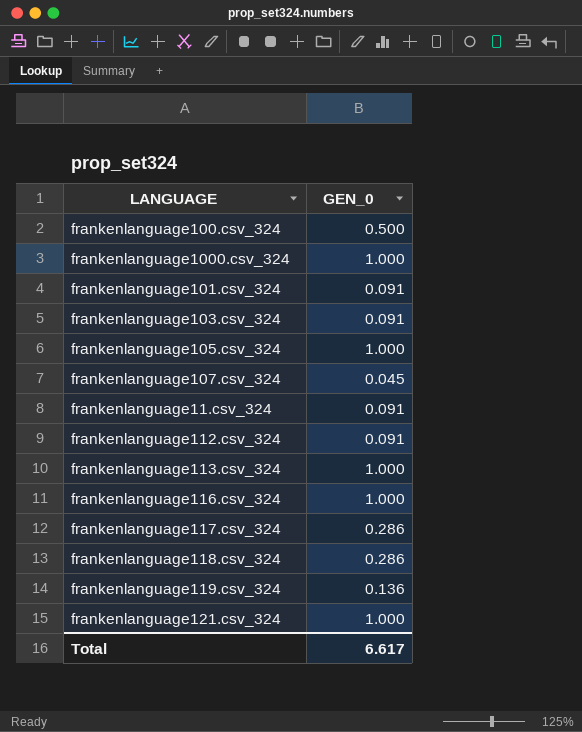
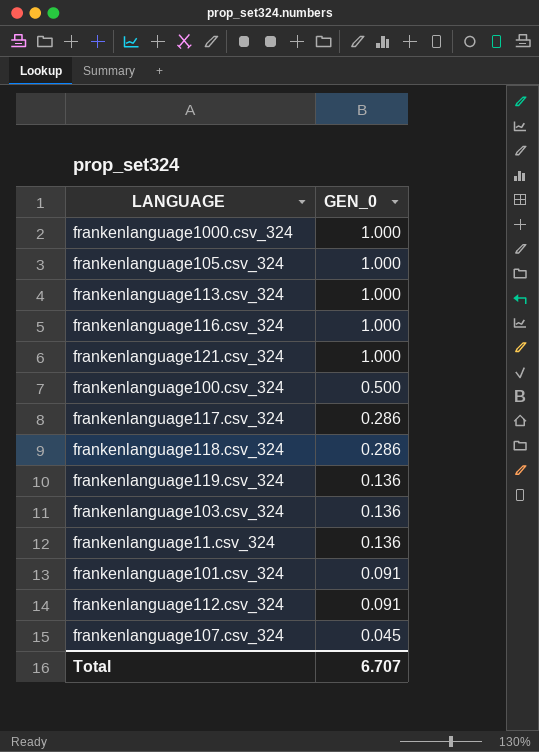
row order: none -> GEN_0 descending
frankenlanguage103.csv_324 | GEN_0: 0.091 -> 0.136
frankenlanguage11.csv_324 | GEN_0: 0.091 -> 0.136
Total | GEN_0: 6.617 -> 6.707

